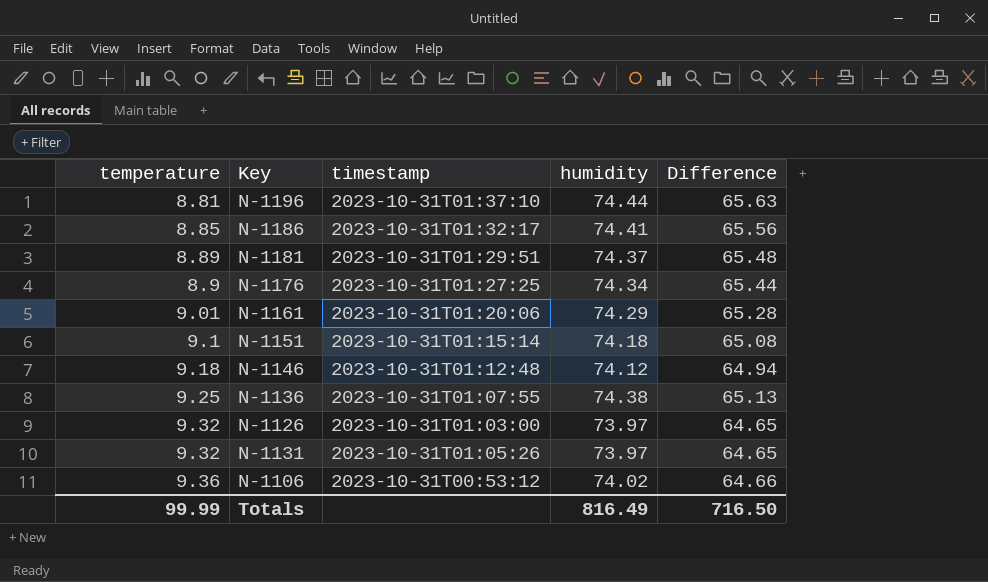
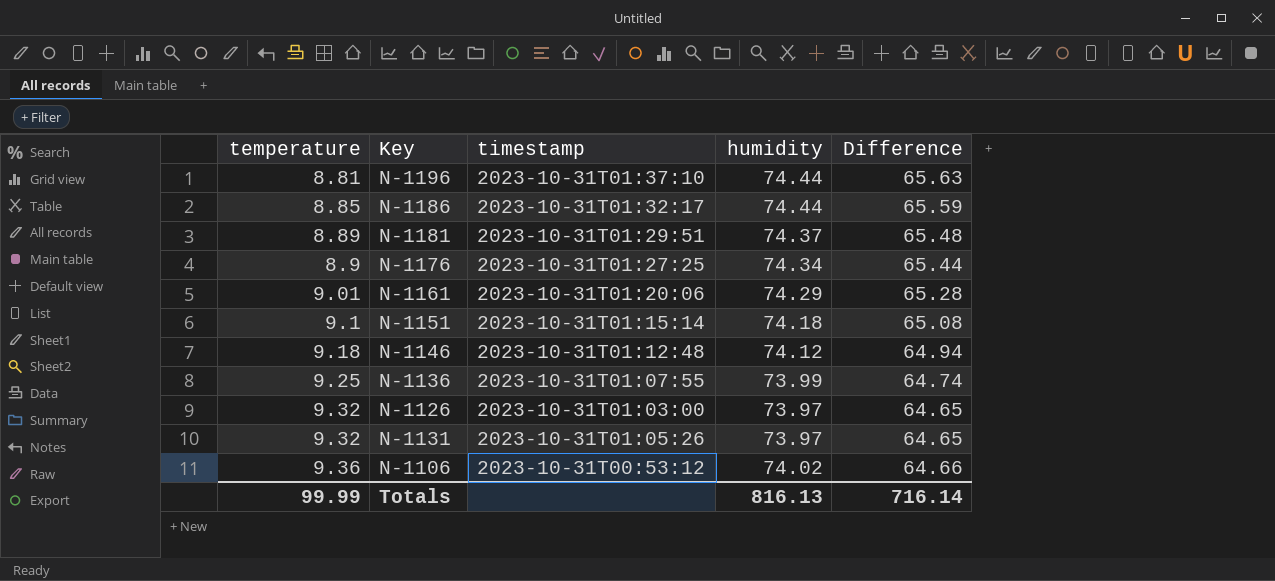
N-1186 | humidity: 74.41 -> 74.44
N-1186 | Difference: 65.56 -> 65.59
N-1136 | humidity: 74.38 -> 73.99
N-1136 | Difference: 65.13 -> 64.74
Totals | humidity: 816.49 -> 816.13
Totals | Difference: 716.50 -> 716.14

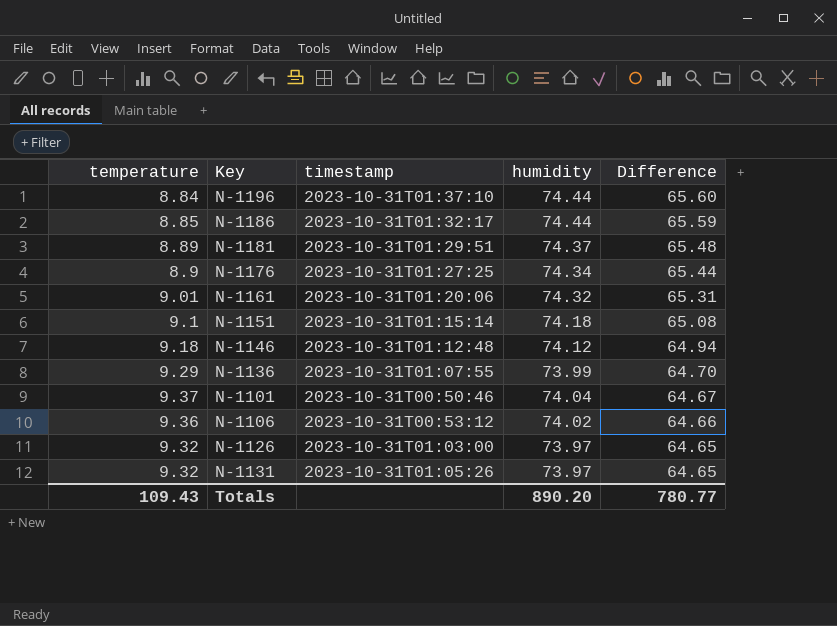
row order: temperature ascending -> Difference descending
N-1196 | temperature: 8.81 -> 8.84
N-1196 | Difference: 65.63 -> 65.60
N-1161 | humidity: 74.29 -> 74.32
N-1161 | Difference: 65.28 -> 65.31
N-1136 | temperature: 9.25 -> 9.29
N-1136 | Difference: 64.74 -> 64.70
row N-1101: none -> 9.37 | 2023-10-31T00:50:46 | 74.04 | 64.67
Totals | temperature: 99.99 -> 109.43
Totals | humidity: 816.13 -> 890.20
Totals | Difference: 716.14 -> 780.77

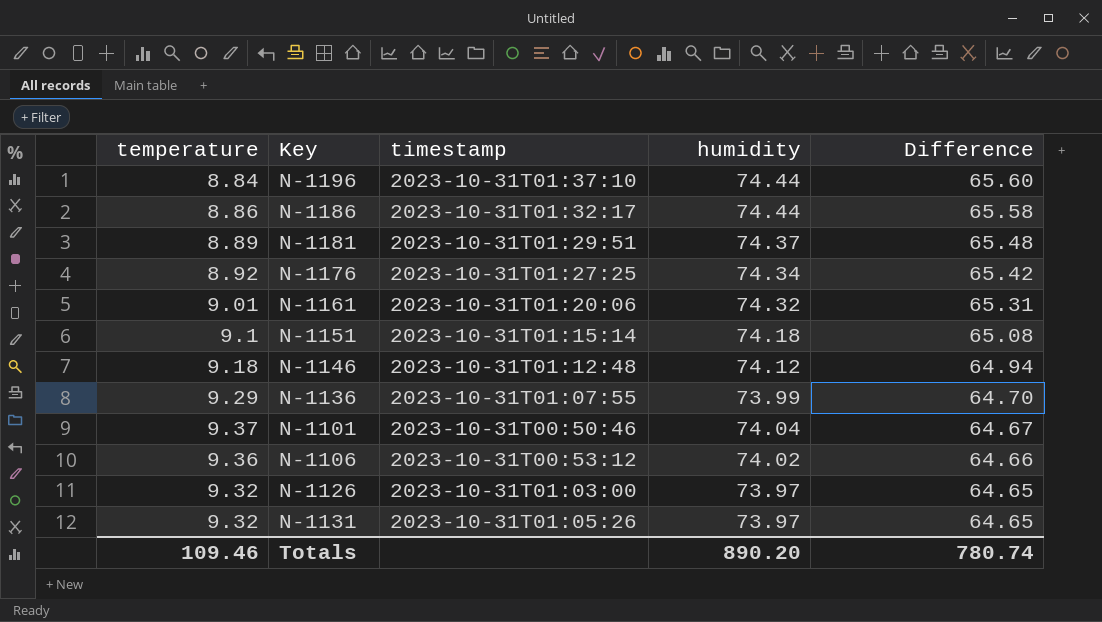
N-1186 | temperature: 8.85 -> 8.86
N-1186 | Difference: 65.59 -> 65.58
N-1176 | temperature: 8.9 -> 8.92
N-1176 | Difference: 65.44 -> 65.42
Totals | temperature: 109.43 -> 109.46
Totals | Difference: 780.77 -> 780.74

